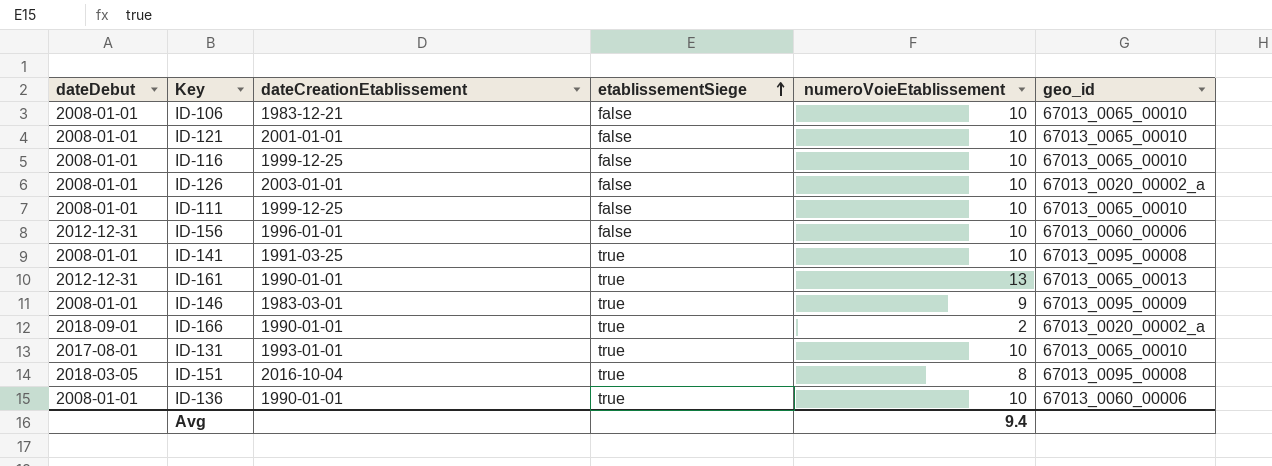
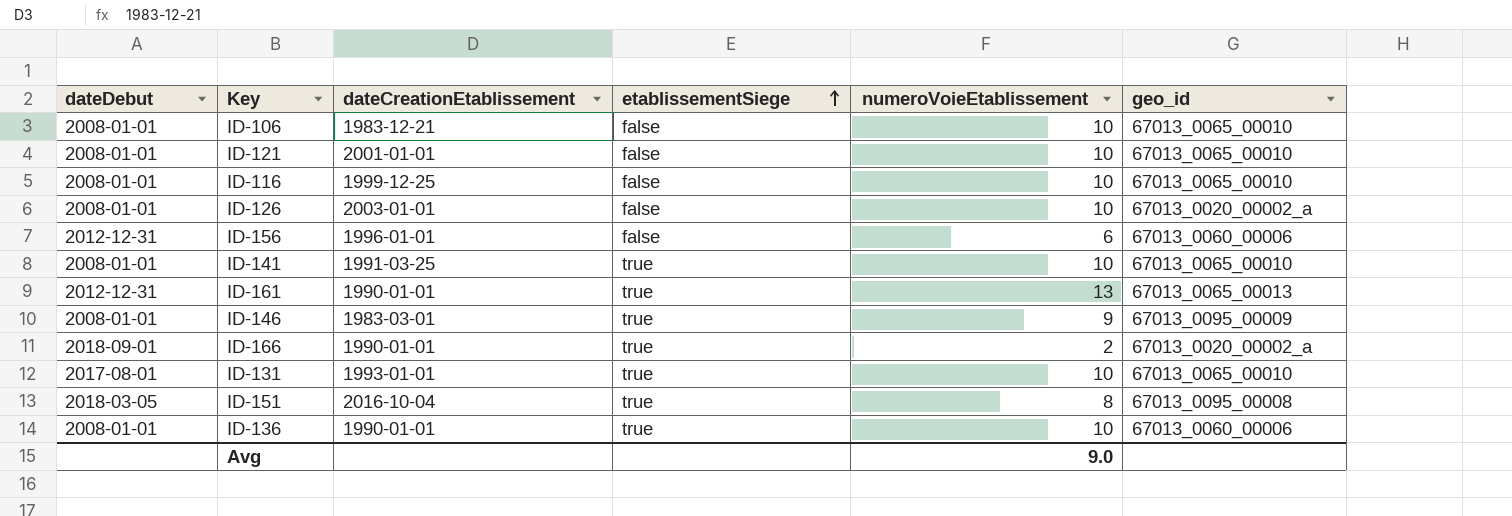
row ID-111: 2008-01-01 | 1999-12-25 | false | 10 | 67013_0065_00010 -> none
ID-156 | numeroVoieEtablissement: 10 -> 6
ID-141 | geo_id: 67013_0095_00008 -> 67013_0065_00010
Avg | numeroVoieEtablissement: 9.4 -> 9.0

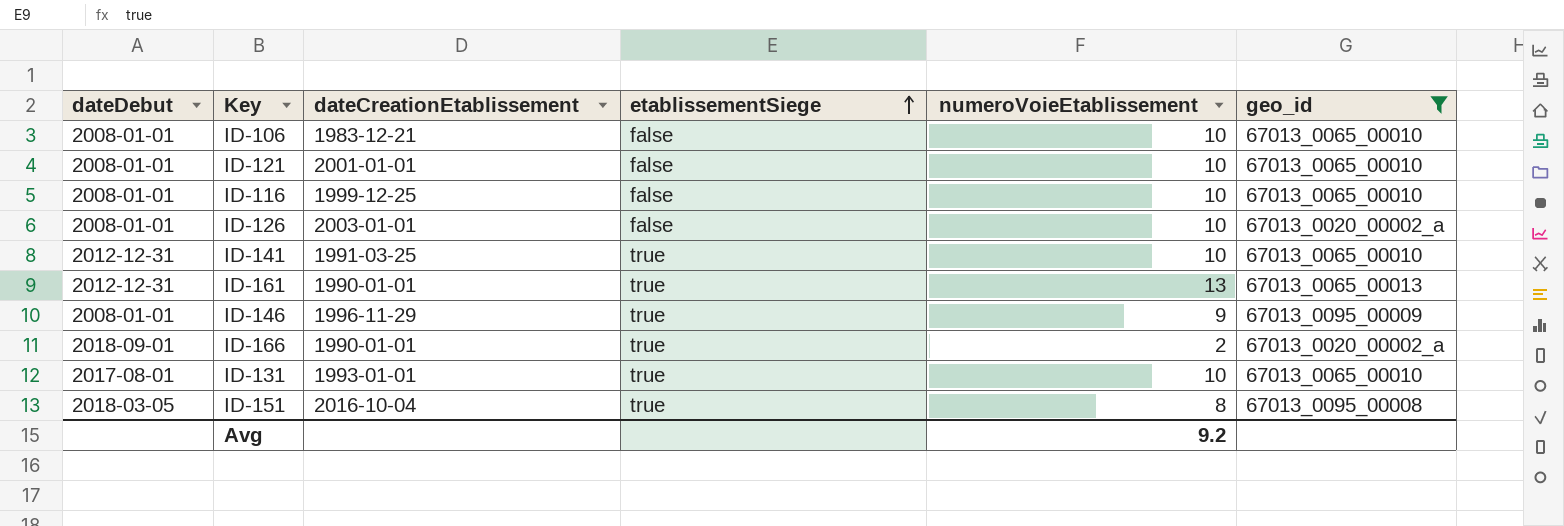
filter: none -> geo_id != 67013_0060_00006
ID-141 | dateDebut: 2008-01-01 -> 2012-12-31
ID-146 | dateCreationEtablissement: 1983-03-01 -> 1996-11-29
Avg | numeroVoieEtablissement: 9.0 -> 9.2

